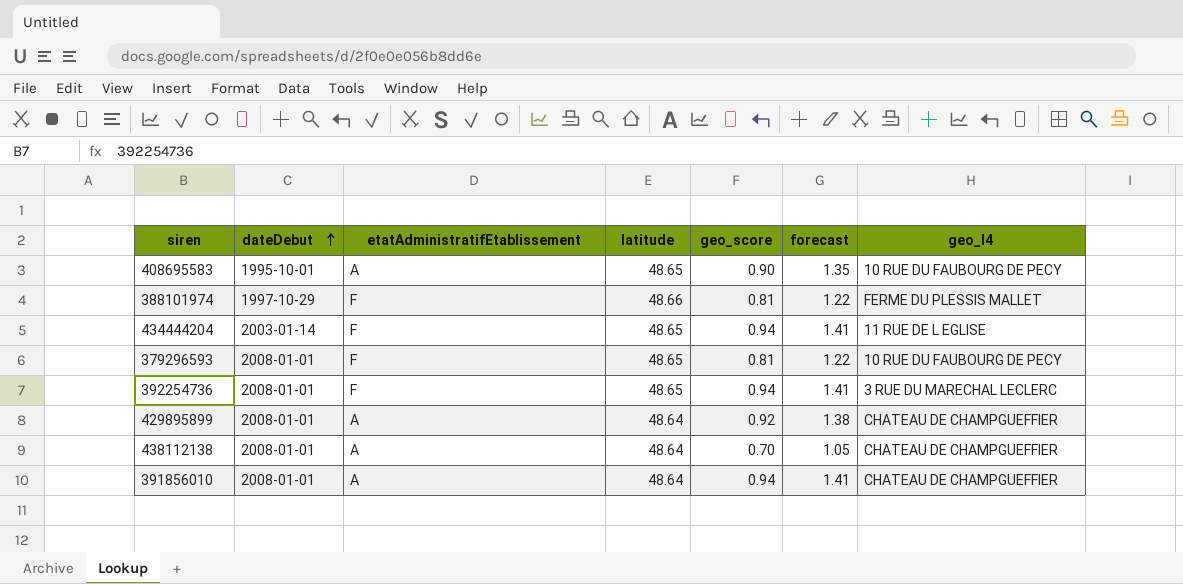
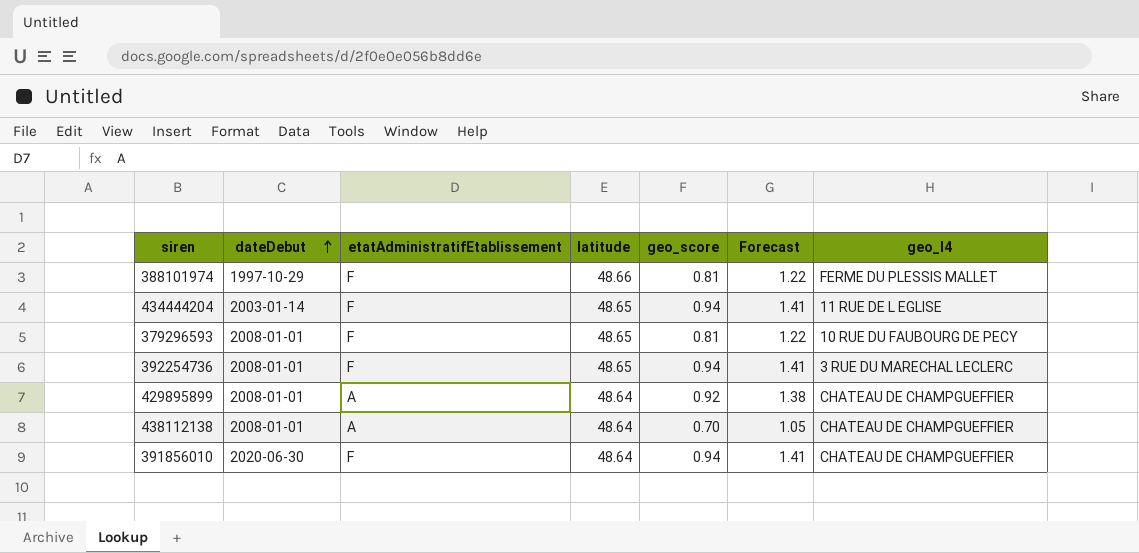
column name: forecast -> Forecast
row 408695583: 1995-10-01 | A | 48.65 | 0.90 | 1.35 | 10 RUE DU FAUBOURG DE PECY -> none
391856010 | dateDebut: 2008-01-01 -> 2020-06-30
391856010 | etatAdministratifEtablissement: A -> F

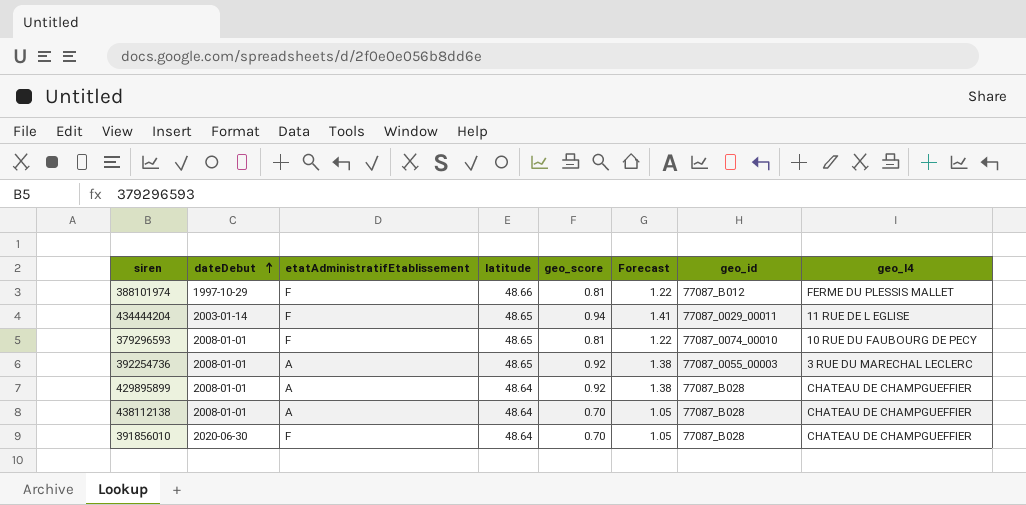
column geo_id | position: none -> 7
392254736 | etatAdministratifEtablissement: F -> A
392254736 | geo_score: 0.94 -> 0.92
392254736 | Forecast: 1.41 -> 1.38
391856010 | geo_score: 0.94 -> 0.70
391856010 | Forecast: 1.41 -> 1.05

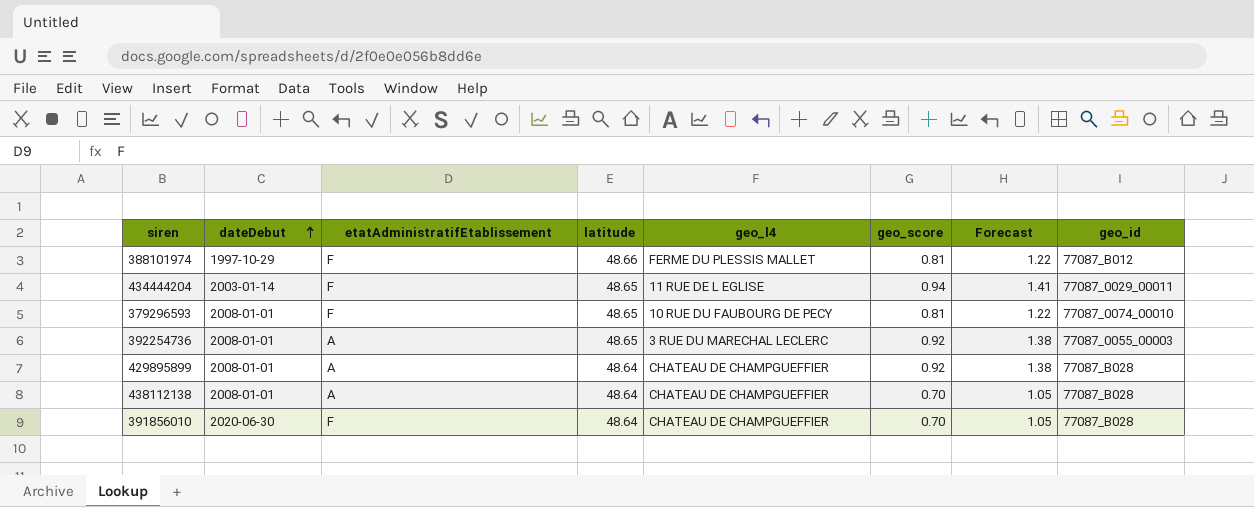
column geo_l4 | position: 8 -> 5

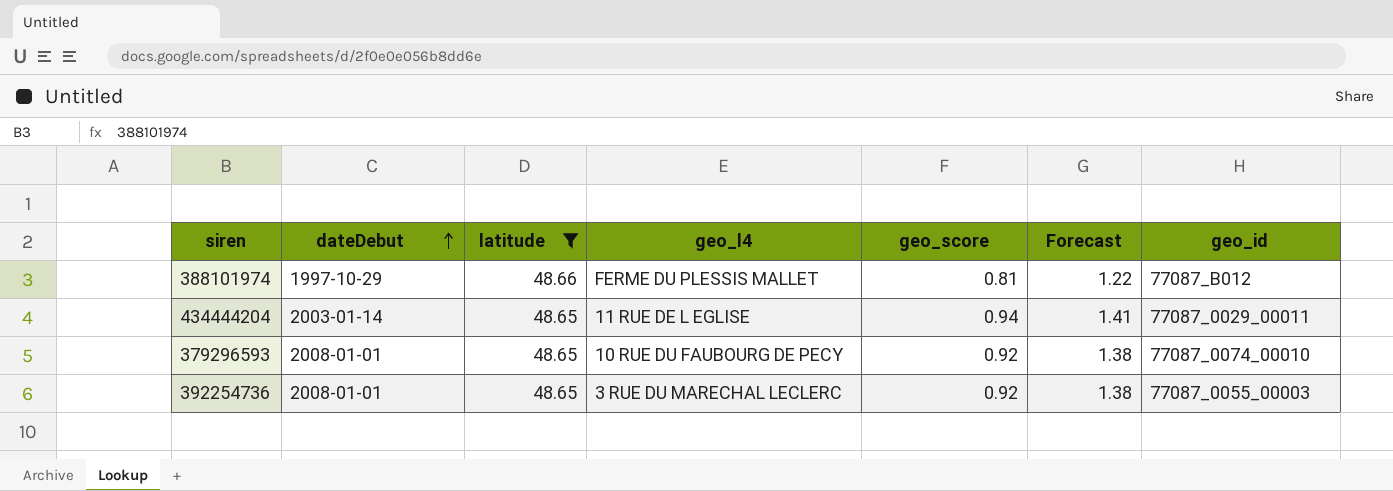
filter: none -> latitude != 48.64
column etatAdministratifEtablissement | position: 3 -> none
379296593 | geo_score: 0.81 -> 0.92
379296593 | Forecast: 1.22 -> 1.38

